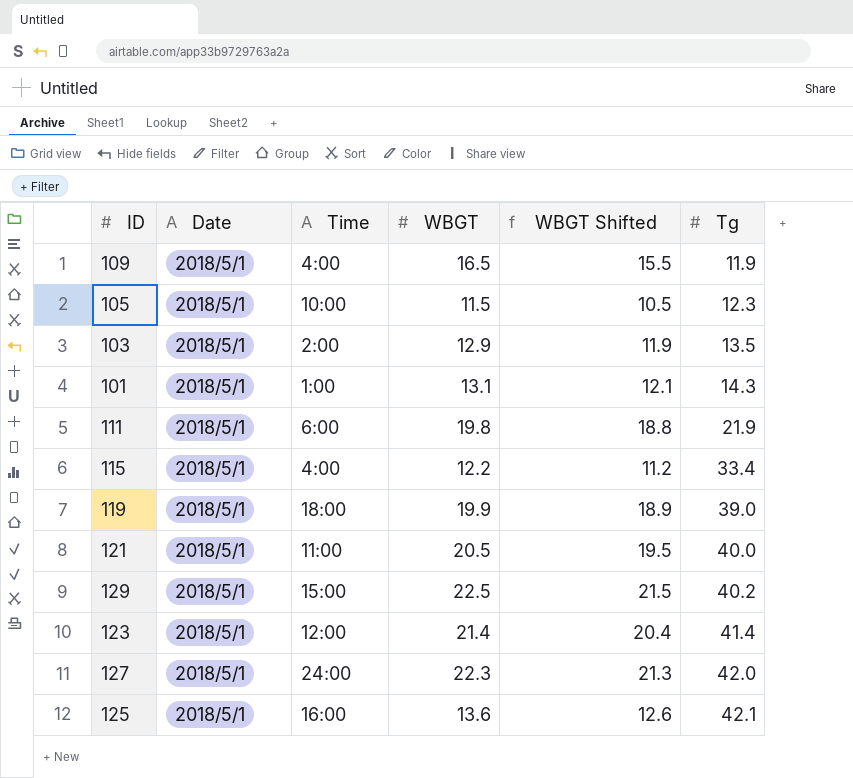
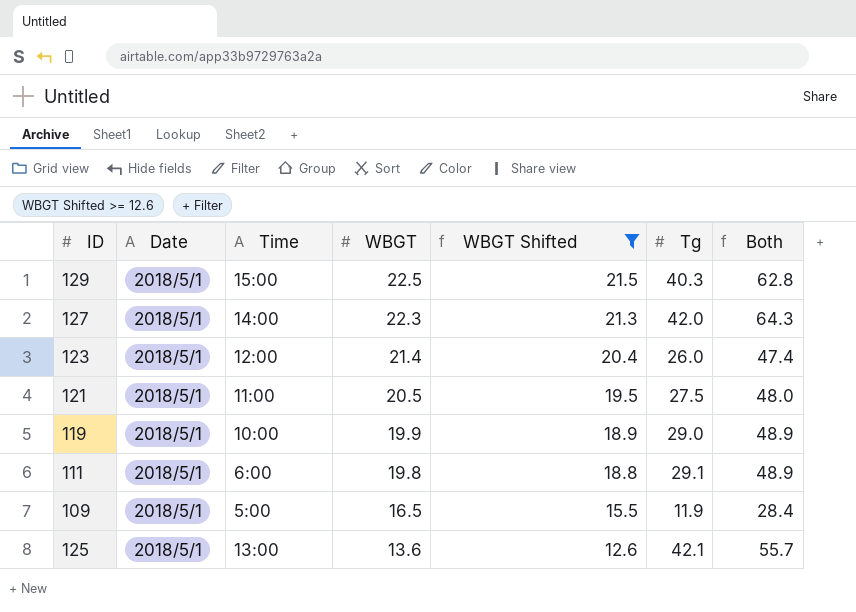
filter: none -> WBGT Shifted >= 12.6
row order: Tg ascending -> WBGT descending
column Both | formula: none -> [WBGT] + [Tg]
129 | Tg: 40.2 -> 40.3
127 | Time: 24:00 -> 14:00
123 | Tg: 41.4 -> 26.0
121 | Tg: 40.0 -> 27.5
119 | Time: 18:00 -> 10:00
119 | Tg: 39.0 -> 29.0
111 | Tg: 21.9 -> 29.1
109 | Time: 4:00 -> 5:00
125 | Time: 16:00 -> 13:00

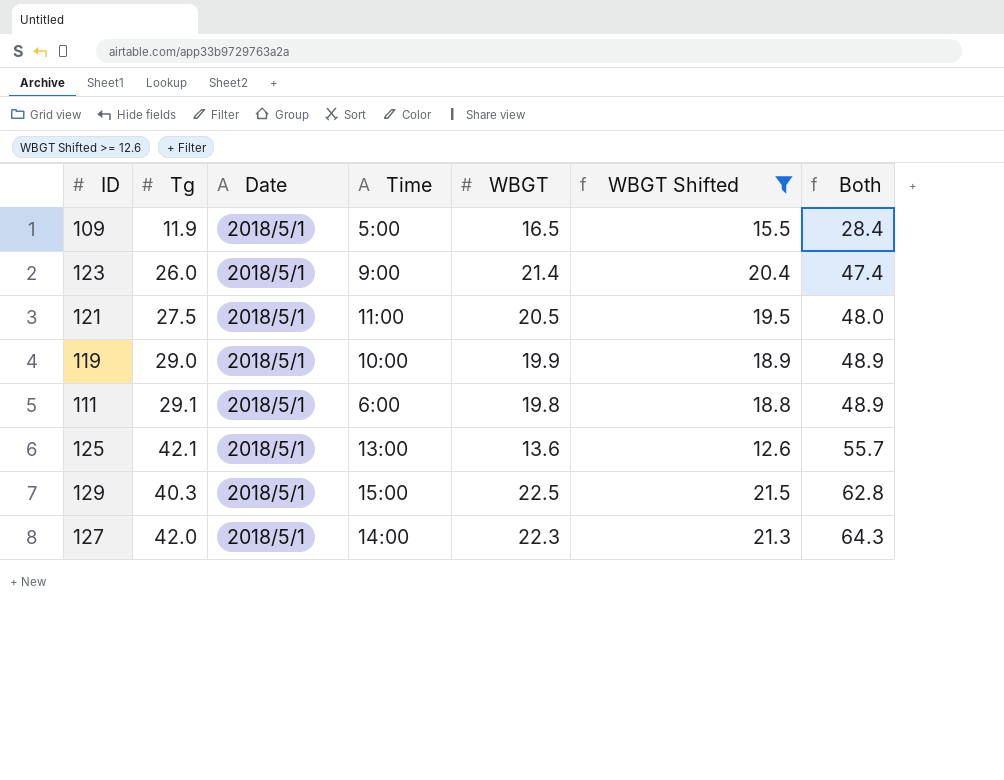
row order: WBGT descending -> Both ascending
column Tg | position: 6 -> 2
123 | Time: 12:00 -> 9:00

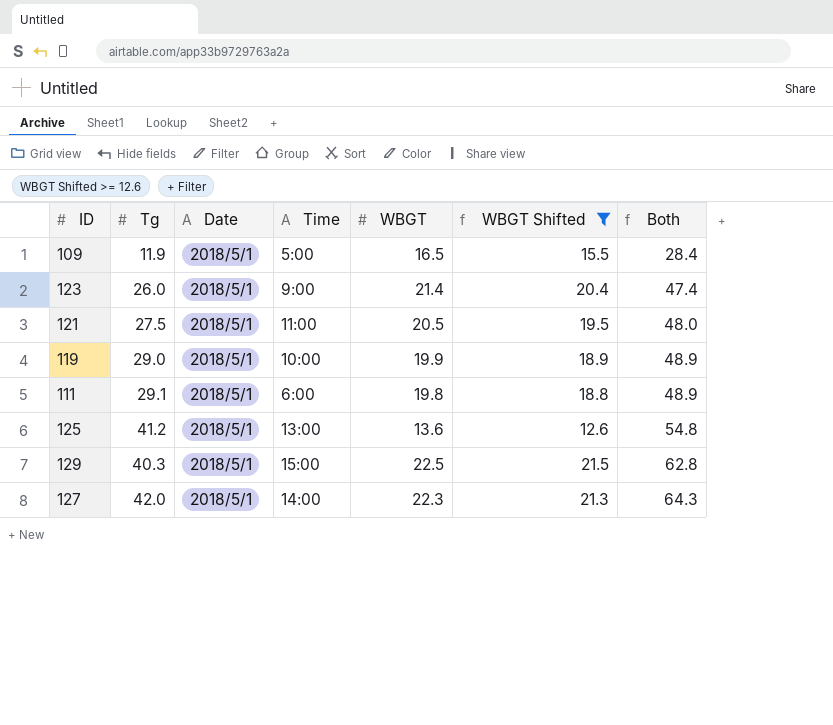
125 | Tg: 42.1 -> 41.2
125 | Both: 55.7 -> 54.8

